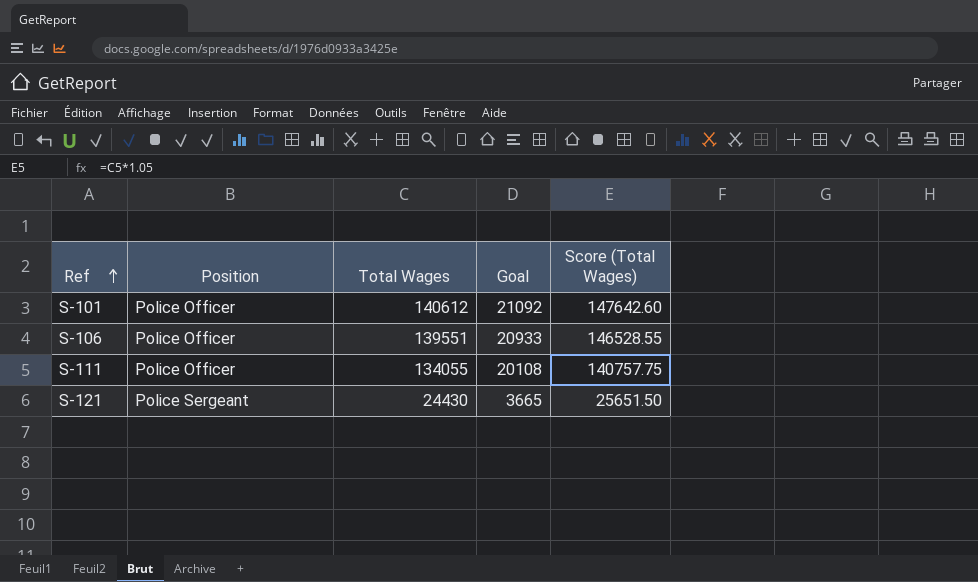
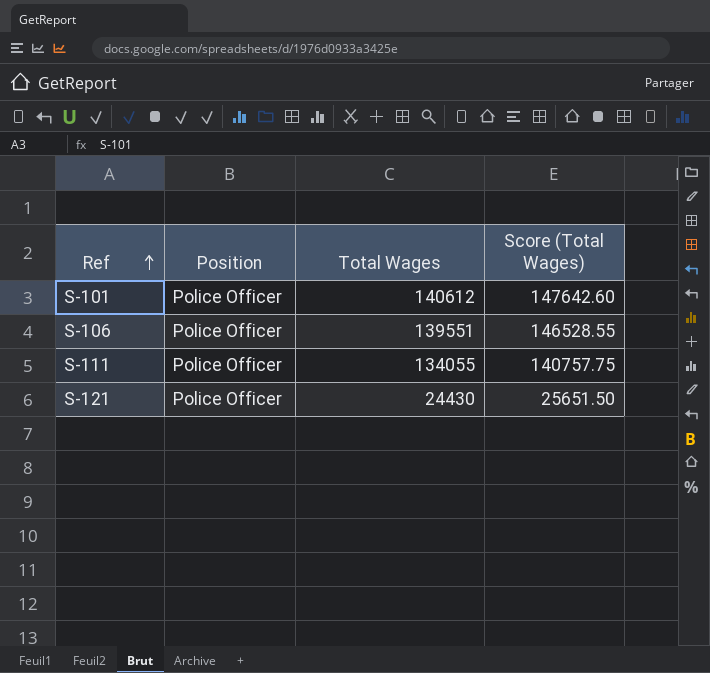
column Goal | formula: [Total Wages] * 0.15 -> none
S-121 | Position: Police Sergeant -> Police Officer

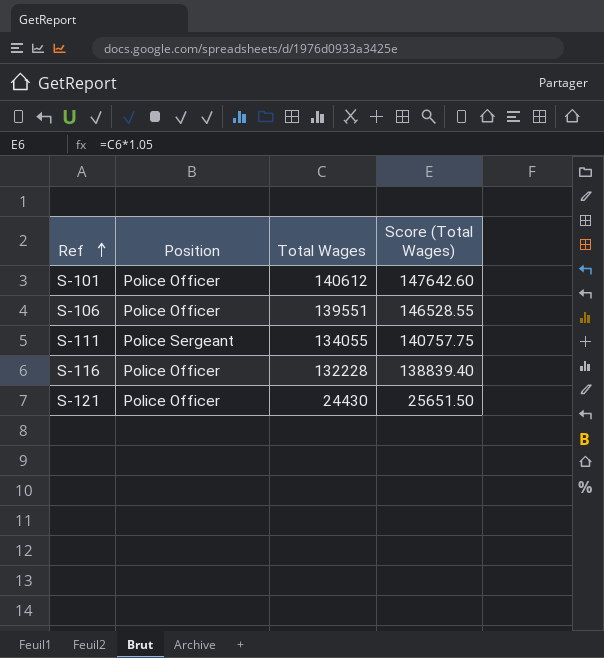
S-111 | Position: Police Officer -> Police Sergeant
row S-116: none -> Police Officer | 132228 | 138839.40

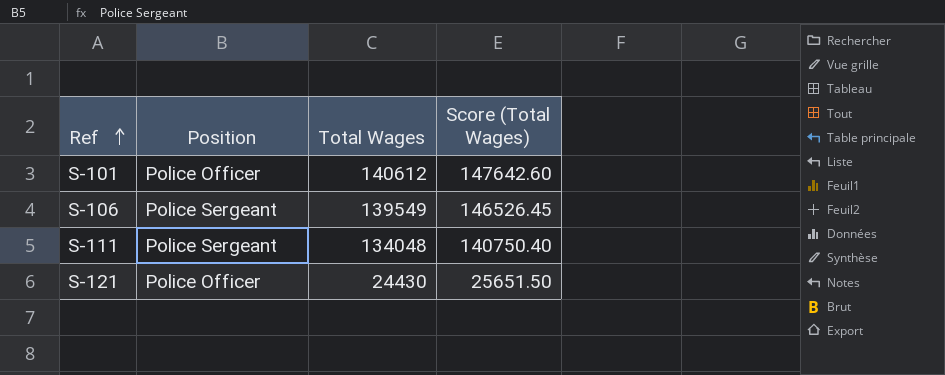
row S-116: Police Officer | 132228 | 138839.40 -> none
S-106 | Position: Police Officer -> Police Sergeant
S-106 | Total Wages: 139551 -> 139549
S-106 | Score (Total Wages): 146528.55 -> 146526.45
S-111 | Total Wages: 134055 -> 134048
S-111 | Score (Total Wages): 140757.75 -> 140750.40

